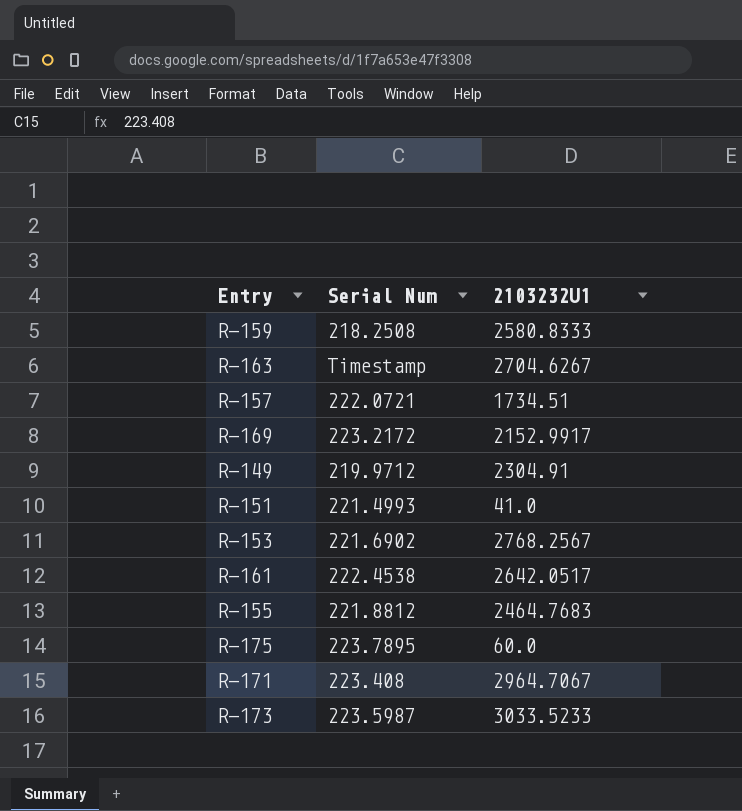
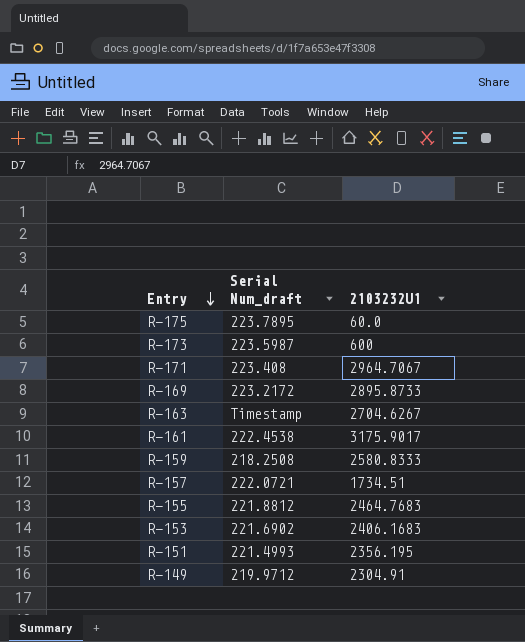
row order: none -> Entry descending
column name: Serial Num -> Serial Num_draft
R-173 | 2103232U1: 3033.5233 -> 600
R-169 | 2103232U1: 2152.9917 -> 2895.8733
R-161 | 2103232U1: 2642.0517 -> 3175.9017
R-153 | 2103232U1: 2768.2567 -> 2406.1683
R-151 | 2103232U1: 41.0 -> 2356.195

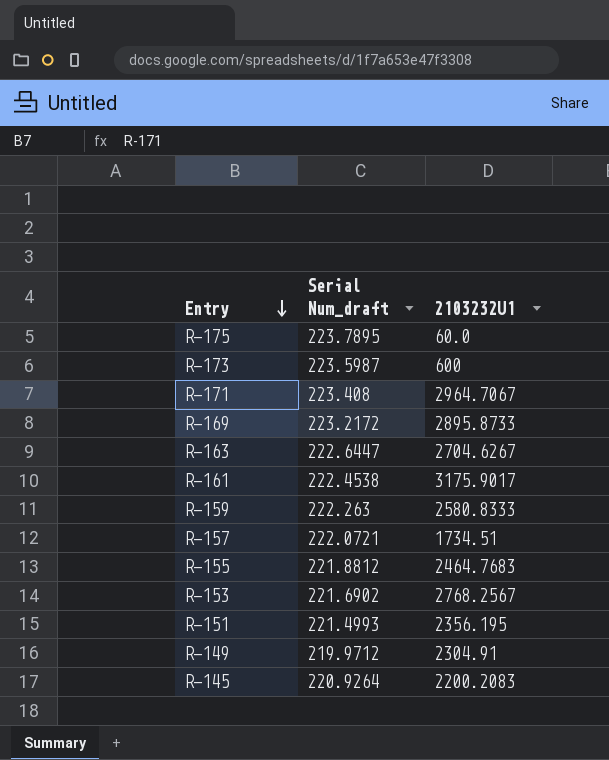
R-163 | Serial Num_draft: Timestamp -> 222.6447
R-159 | Serial Num_draft: 218.2508 -> 222.263
R-153 | 2103232U1: 2406.1683 -> 2768.2567
row R-145: none -> 220.9264 | 2200.2083

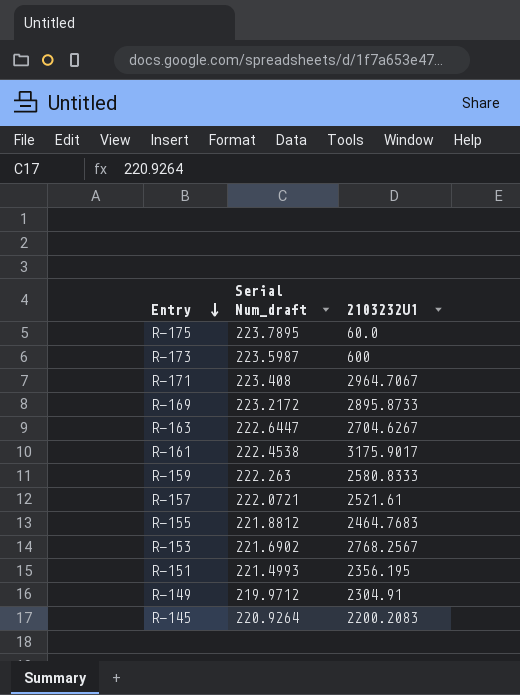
R-157 | 2103232U1: 1734.51 -> 2521.61

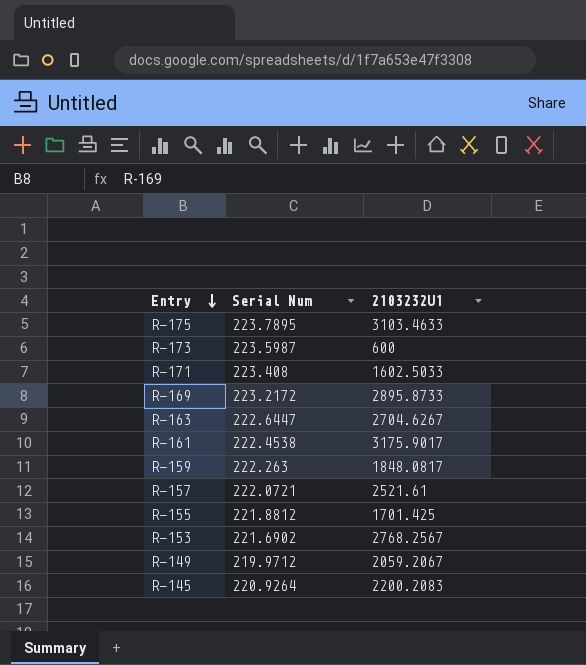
column name: Serial Num_draft -> Serial Num
row R-151: 221.4993 | 2356.195 -> none
R-175 | 2103232U1: 60.0 -> 3103.4633
R-171 | 2103232U1: 2964.7067 -> 1602.5033
R-159 | 2103232U1: 2580.8333 -> 1848.0817
R-155 | 2103232U1: 2464.7683 -> 1701.425
R-149 | 2103232U1: 2304.91 -> 2059.2067

